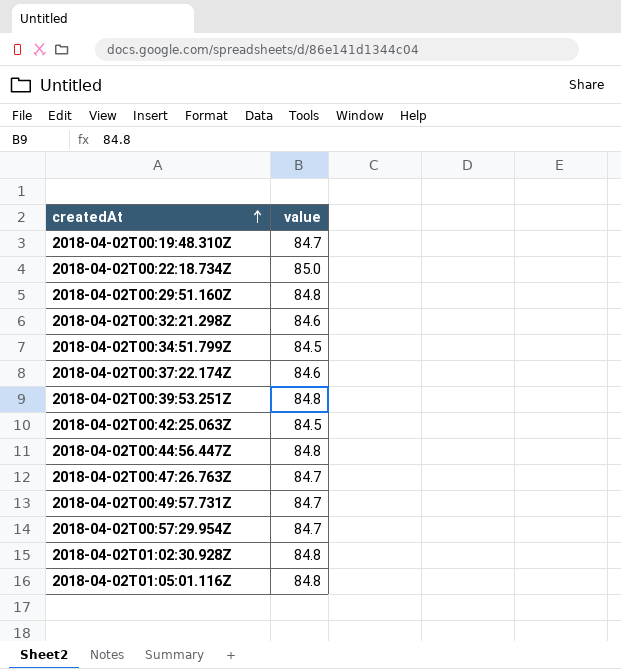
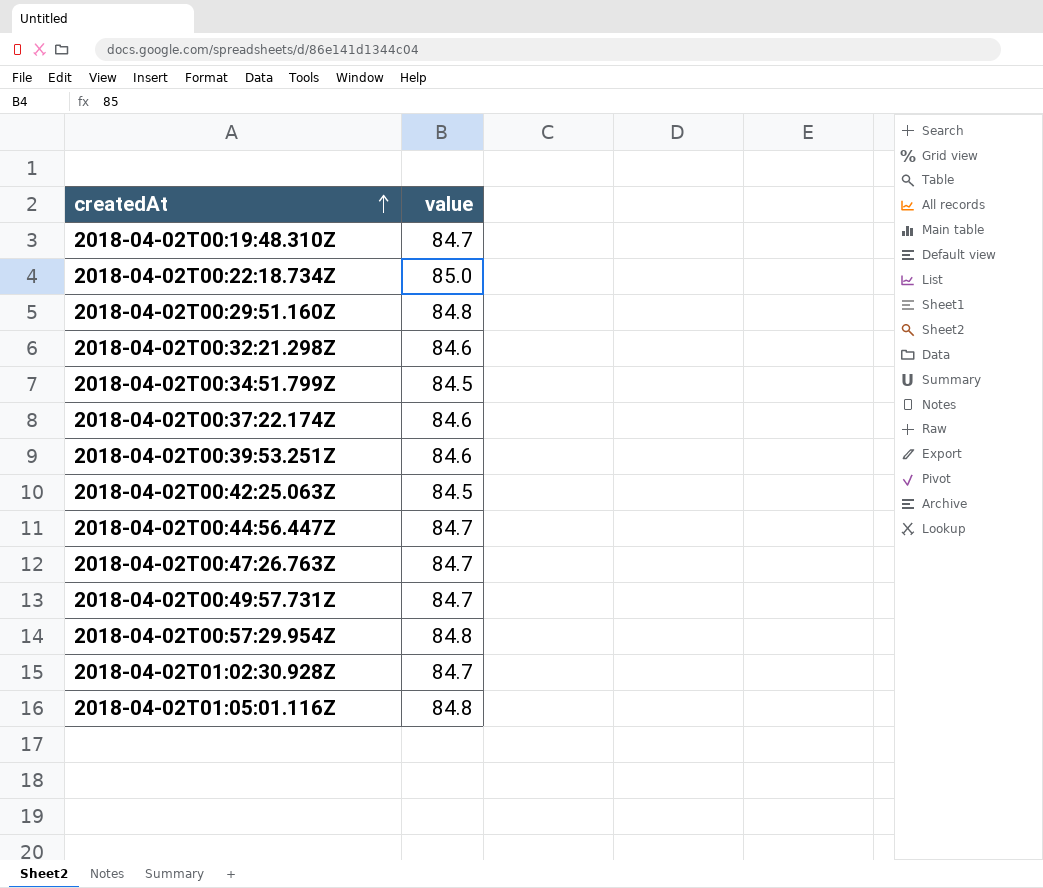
2018-04-02T00:39:53.251Z | value: 84.8 -> 84.6
2018-04-02T00:44:56.447Z | value: 84.8 -> 84.7
2018-04-02T00:57:29.954Z | value: 84.7 -> 84.8
2018-04-02T01:02:30.928Z | value: 84.8 -> 84.7

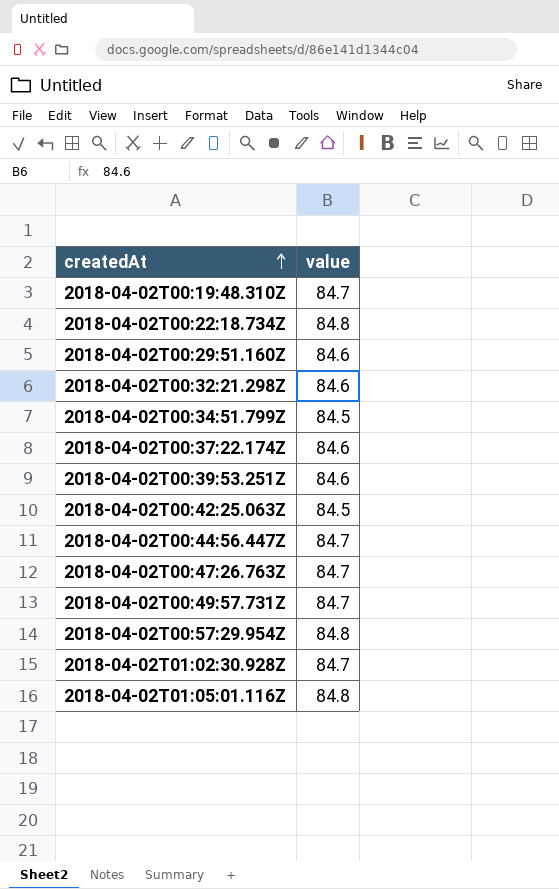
2018-04-02T00:22:18.734Z | value: 85.0 -> 84.8
2018-04-02T00:29:51.160Z | value: 84.8 -> 84.6

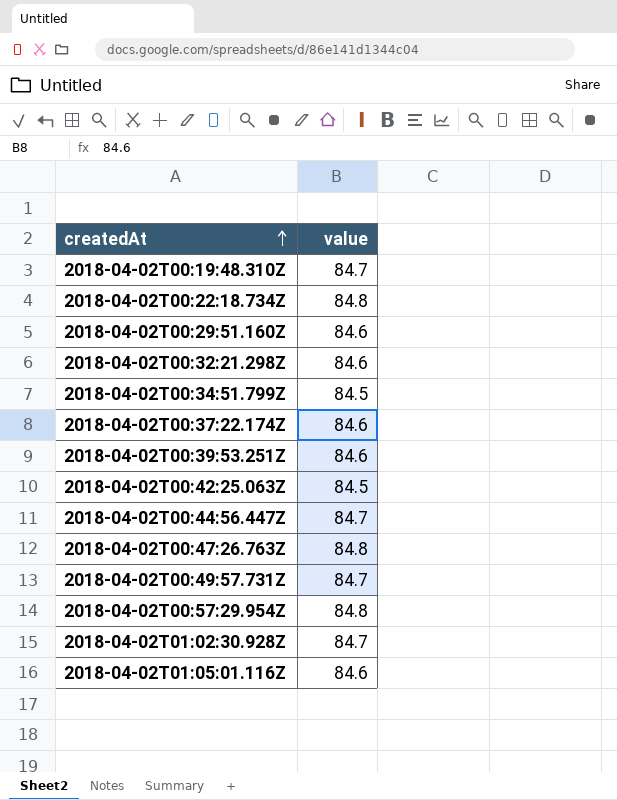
2018-04-02T00:47:26.763Z | value: 84.7 -> 84.8
2018-04-02T01:05:01.116Z | value: 84.8 -> 84.6

